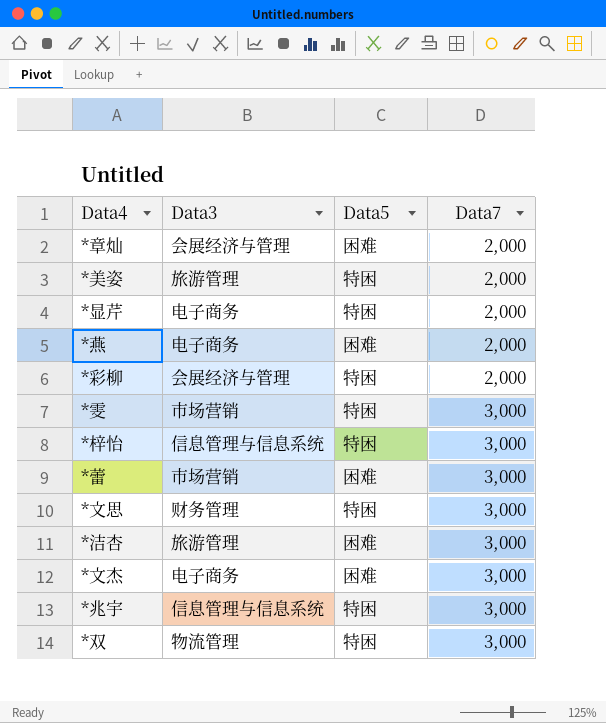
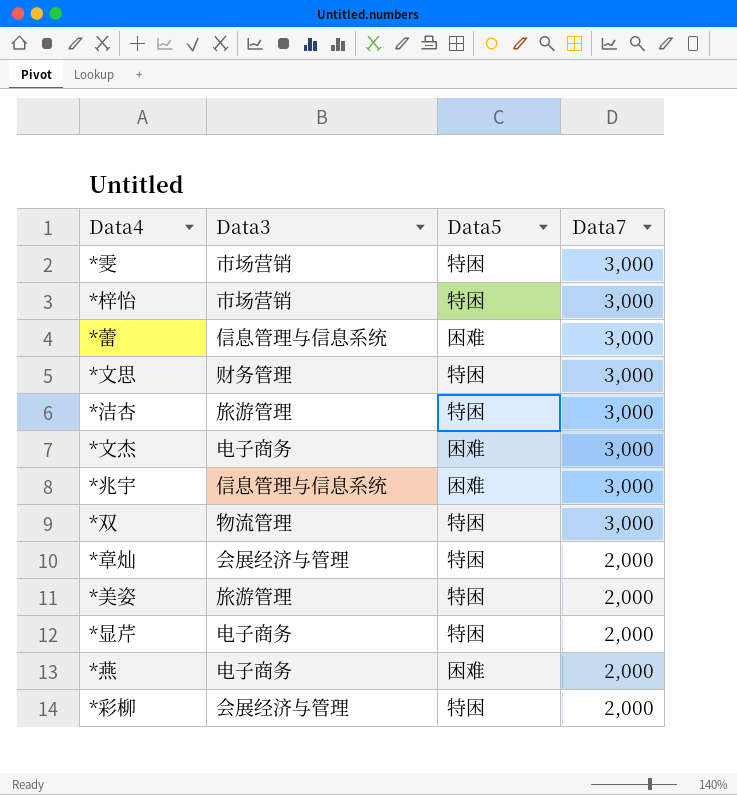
row order: Data7 ascending -> Data7 descending
*梓怡 | Data3: 信息管理与信息系统 -> 市场营销
*蕾 | Data3: 市场营销 -> 信息管理与信息系统
*洁杏 | Data5: 困难 -> 特困
*兆宇 | Data5: 特困 -> 困难
*章灿 | Data5: 困难 -> 特困

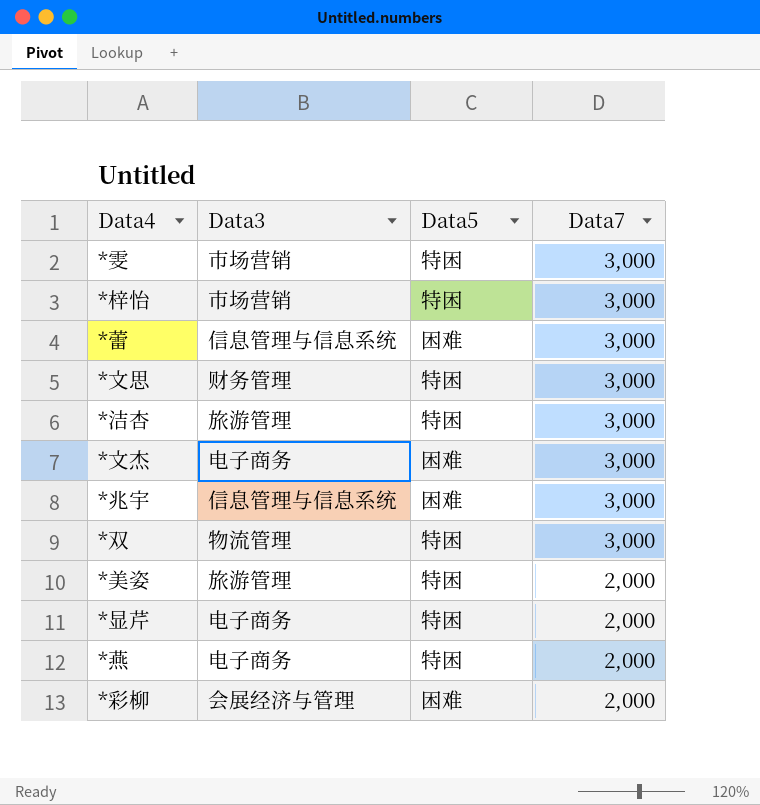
row *章灿: 会展经济与管理 | 特困 | 2,000 -> none
*燕 | Data5: 困难 -> 特困
*彩柳 | Data5: 特困 -> 困难

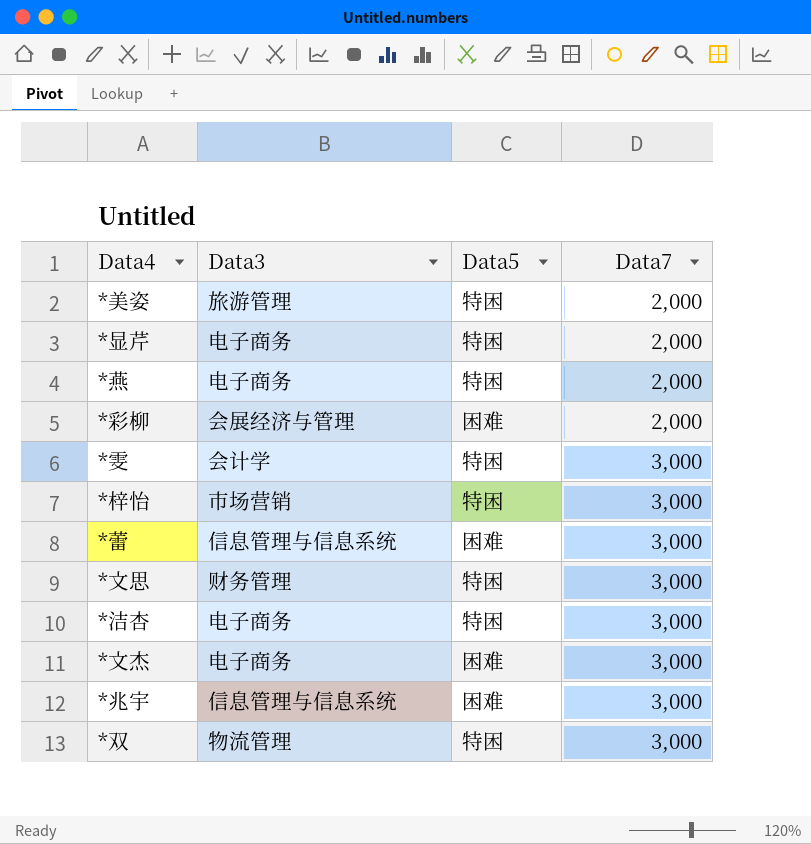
row order: Data7 descending -> Data7 ascending
*雯 | Data3: 市场营销 -> 会计学
*洁杏 | Data3: 旅游管理 -> 电子商务

